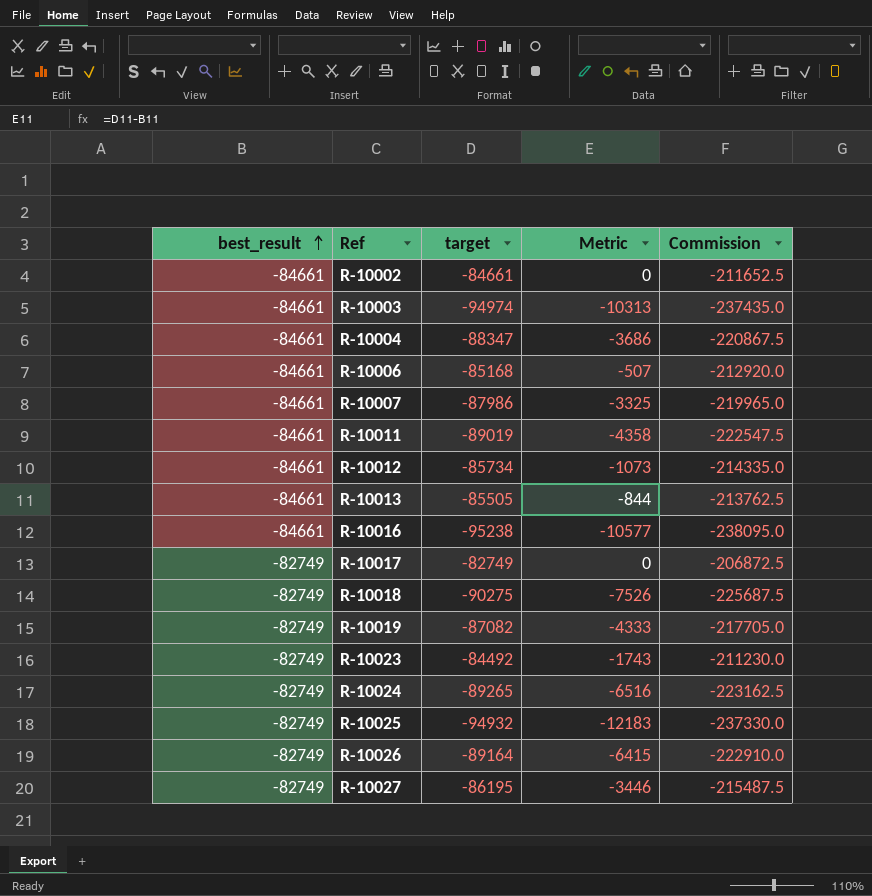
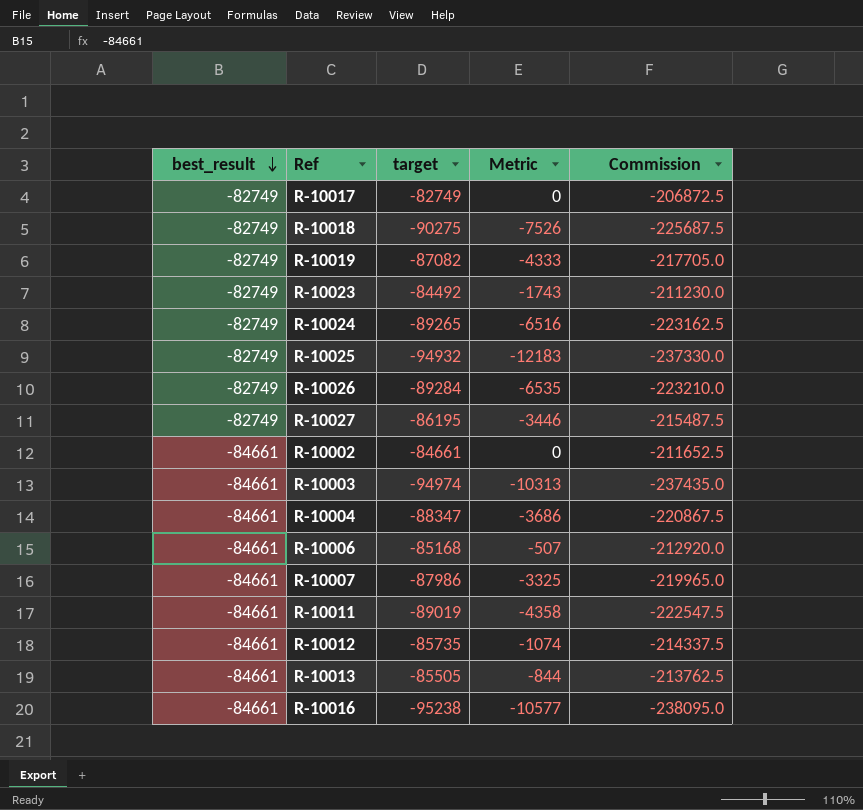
row order: best_result ascending -> best_result descending
R-10026 | target: -89164 -> -89284
R-10026 | Metric: -6415 -> -6535
R-10026 | Commission: -222910.0 -> -223210.0
R-10012 | target: -85734 -> -85735
R-10012 | Metric: -1073 -> -1074
R-10012 | Commission: -214335.0 -> -214337.5

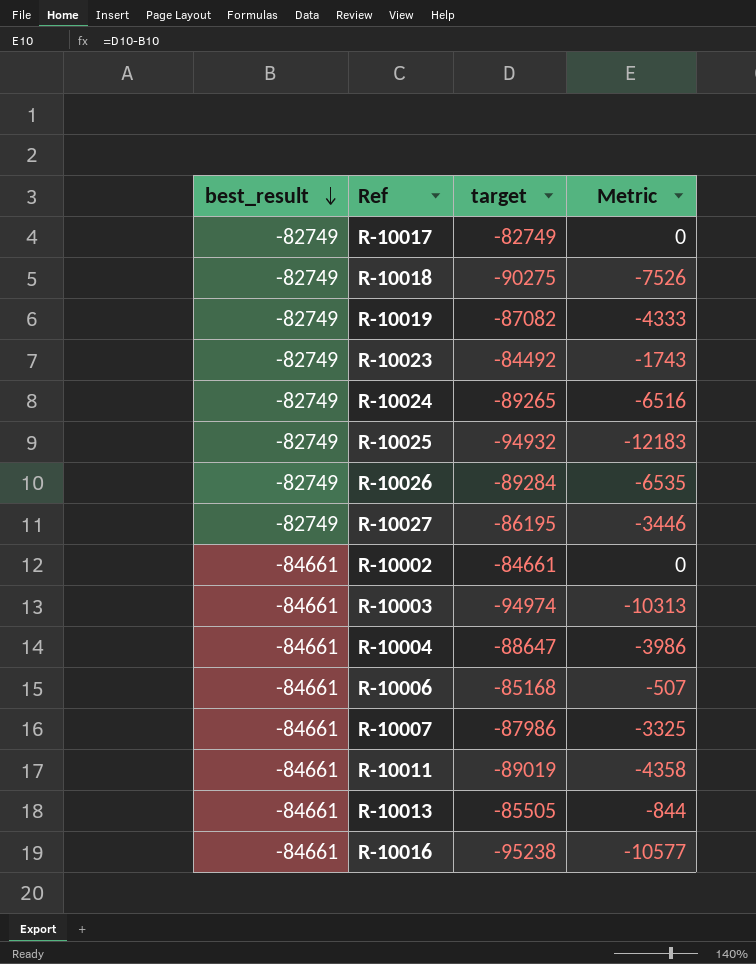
column Commission | formula: [target] * 2.5 -> none
row R-10012: -84661 | -85735 | -1074 | -214337.5 -> none
R-10004 | target: -88347 -> -88647
R-10004 | Metric: -3686 -> -3986

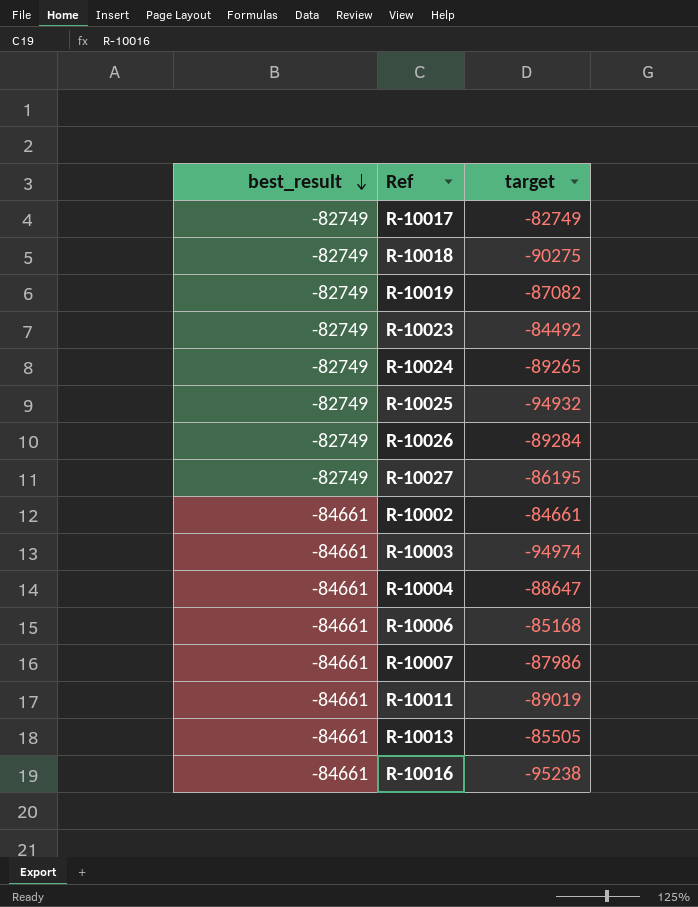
column Metric | formula: [target] - [best_result] -> none

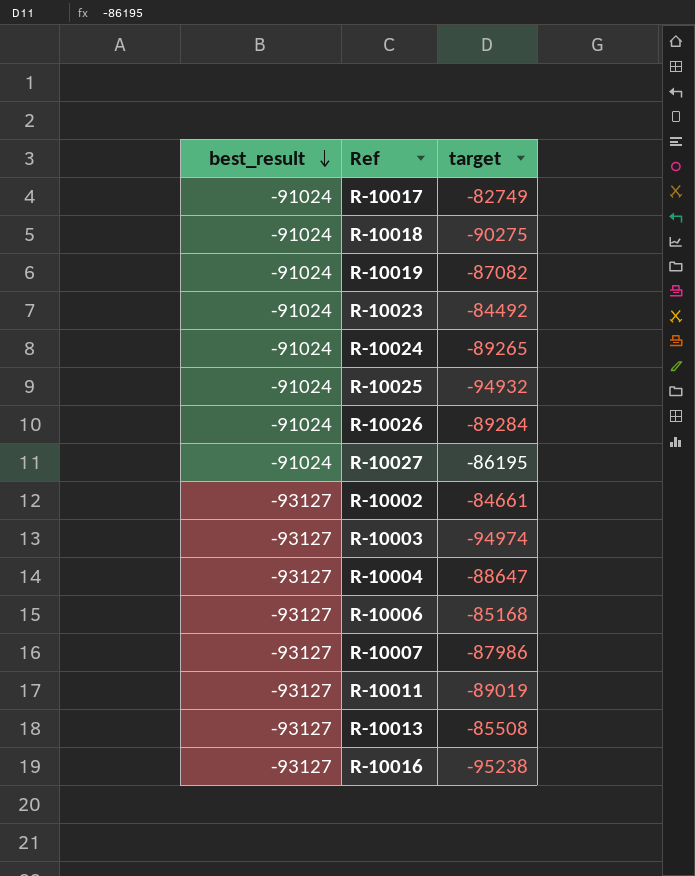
R-10017 | best_result: -82749 -> -91024
R-10018 | best_result: -82749 -> -91024
R-10019 | best_result: -82749 -> -91024
R-10023 | best_result: -82749 -> -91024
R-10024 | best_result: -82749 -> -91024
R-10025 | best_result: -82749 -> -91024
R-10026 | best_result: -82749 -> -91024
R-10027 | best_result: -82749 -> -91024
R-10002 | best_result: -84661 -> -93127
R-10003 | best_result: -84661 -> -93127
R-10004 | best_result: -84661 -> -93127
R-10006 | best_result: -84661 -> -93127
R-10007 | best_result: -84661 -> -93127
R-10011 | best_result: -84661 -> -93127
R-10013 | best_result: -84661 -> -93127
R-10013 | target: -85505 -> -85508
R-10016 | best_result: -84661 -> -93127

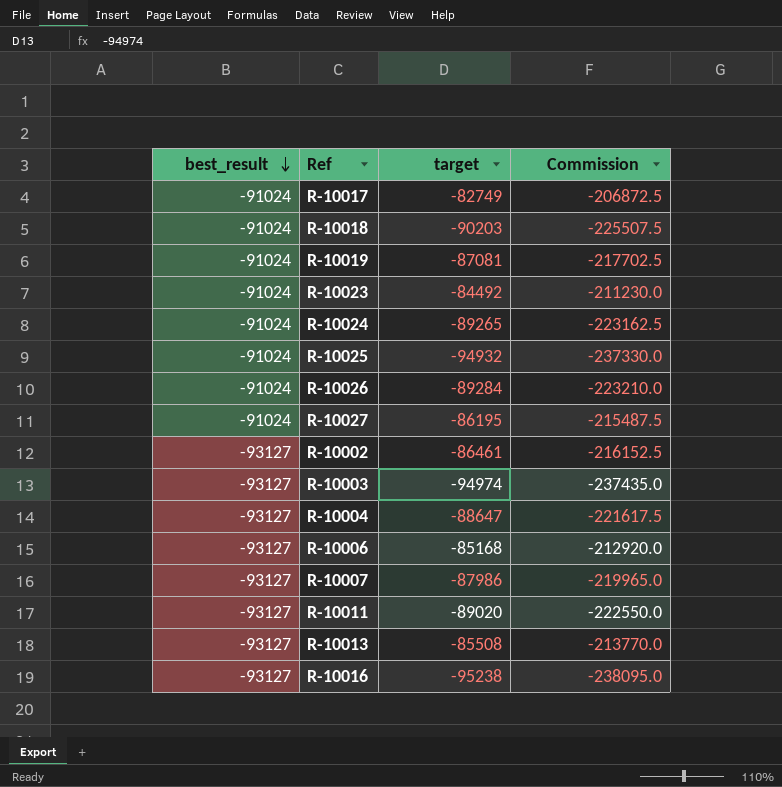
column Commission | formula: none -> [target] * 2.5
R-10018 | target: -90275 -> -90203
R-10019 | target: -87082 -> -87081
R-10002 | target: -84661 -> -86461
R-10011 | target: -89019 -> -89020

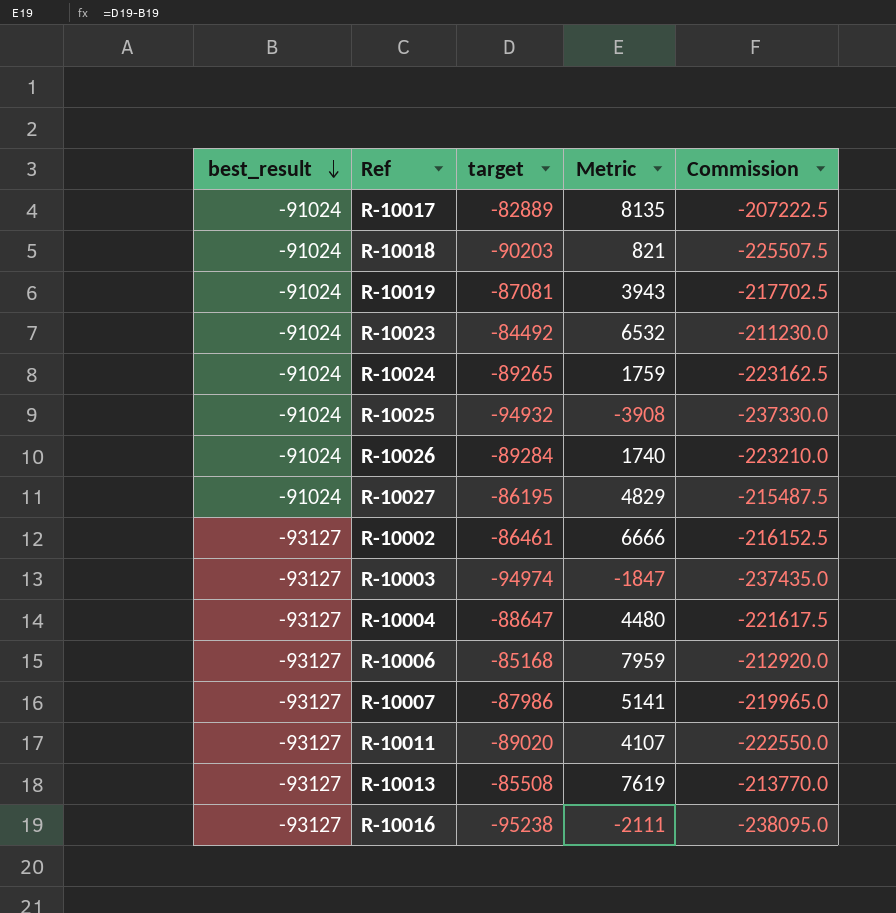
column Metric | formula: none -> [target] - [best_result]
R-10017 | target: -82749 -> -82889
R-10017 | Commission: -206872.5 -> -207222.5

